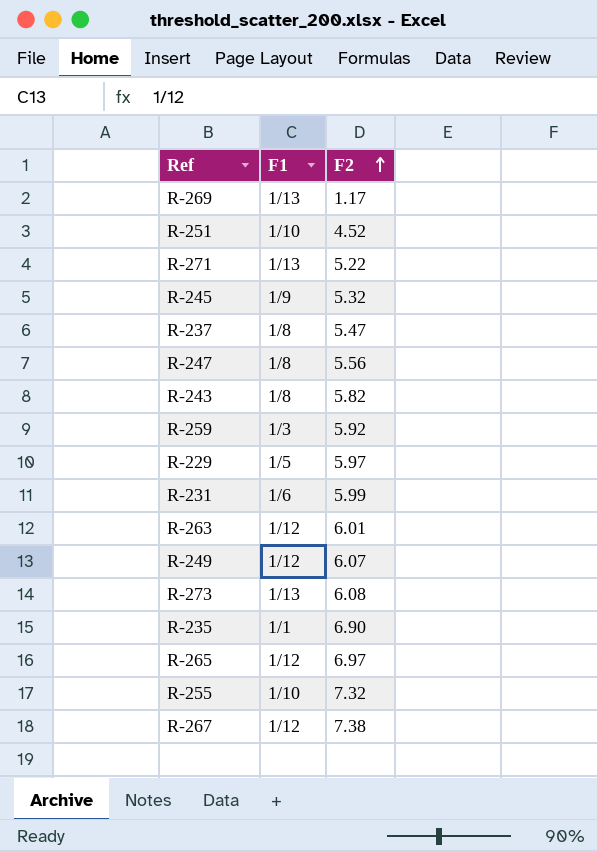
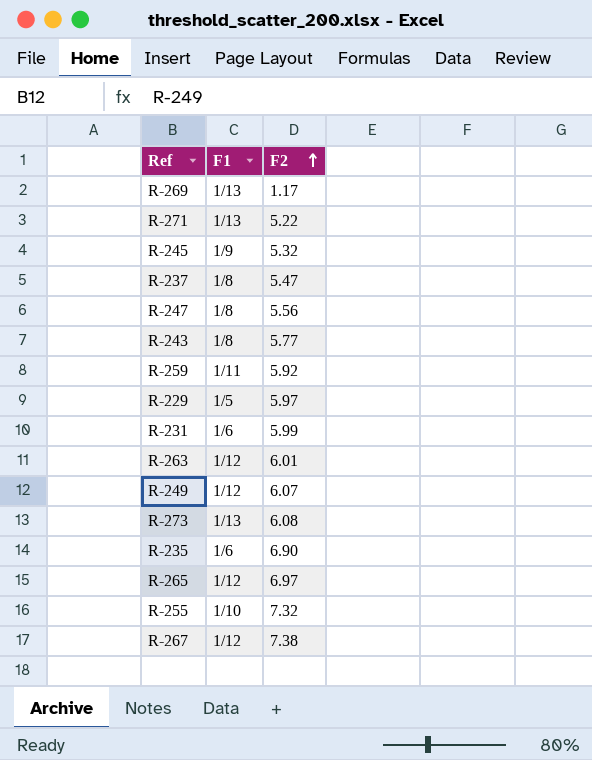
row R-251: 1/10 | 4.52 -> none
R-243 | F2: 5.82 -> 5.77
R-259 | F1: 1/3 -> 1/11
R-235 | F1: 1/1 -> 1/6

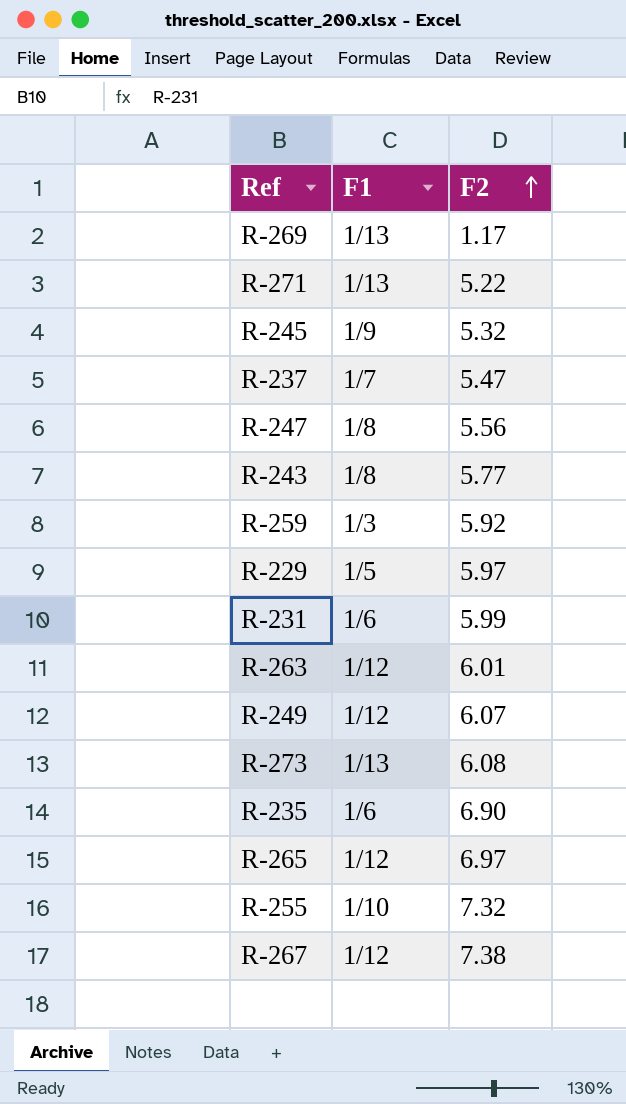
R-237 | F1: 1/8 -> 1/7
R-259 | F1: 1/11 -> 1/3

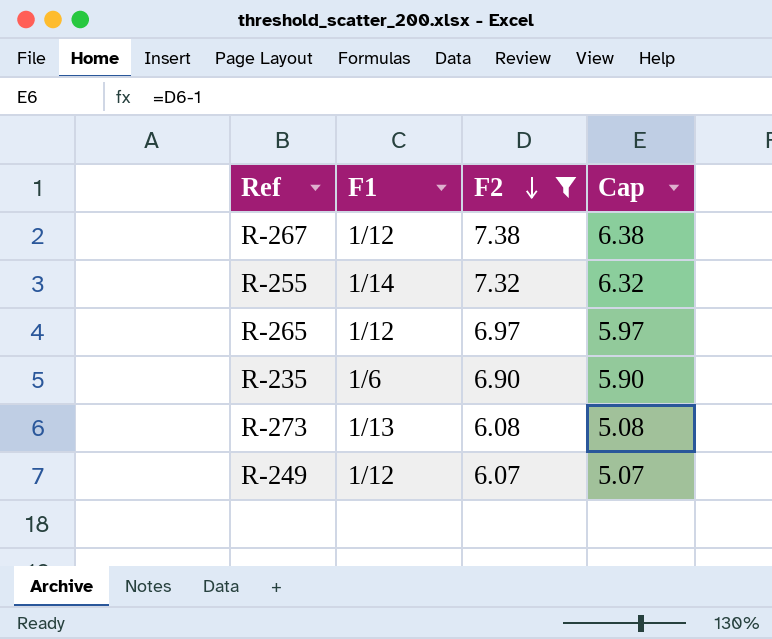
filter: none -> F2 >= 6.07
row order: F2 ascending -> F2 descending
column Cap | formula: none -> [F2] - 1
R-255 | F1: 1/10 -> 1/14

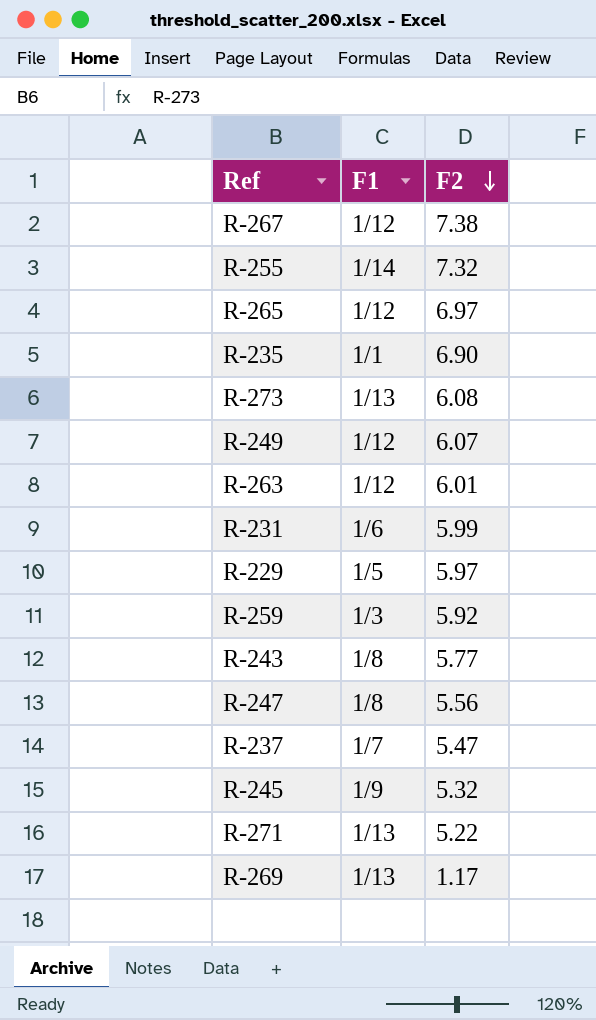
filter: F2 >= 6.07 -> none
column Cap | formula: [F2] - 1 -> none
R-235 | F1: 1/6 -> 1/1

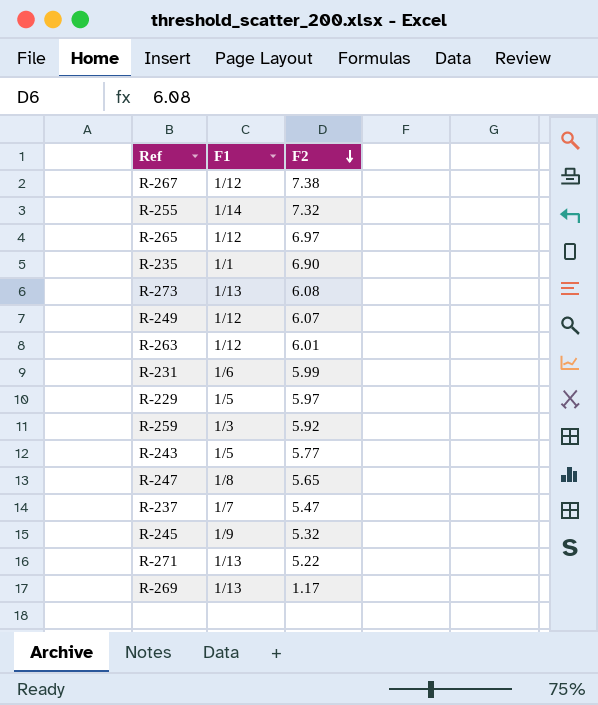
R-243 | F1: 1/8 -> 1/5
R-247 | F2: 5.56 -> 5.65

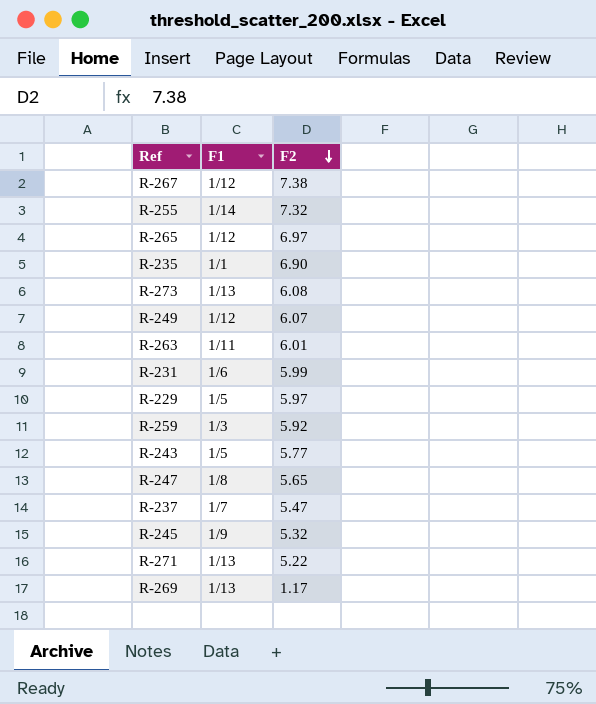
R-263 | F1: 1/12 -> 1/11

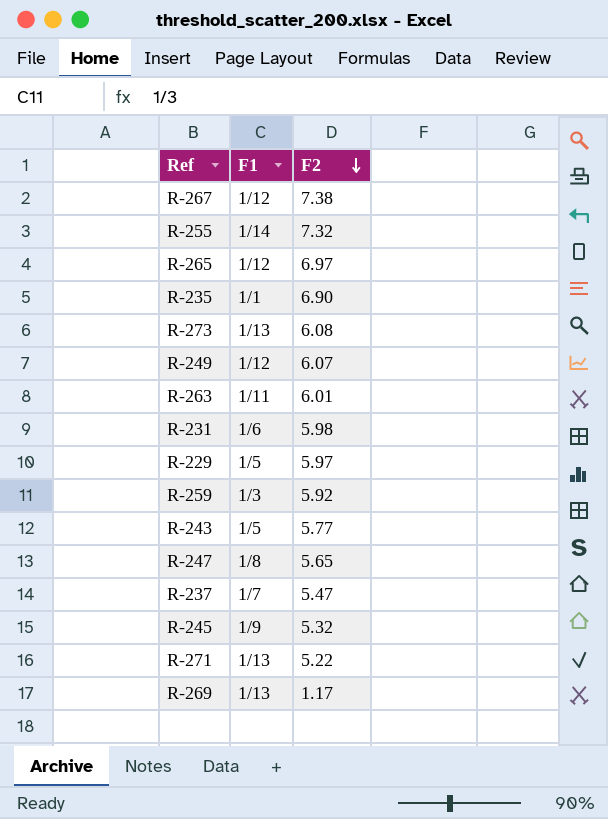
R-231 | F2: 5.99 -> 5.98

